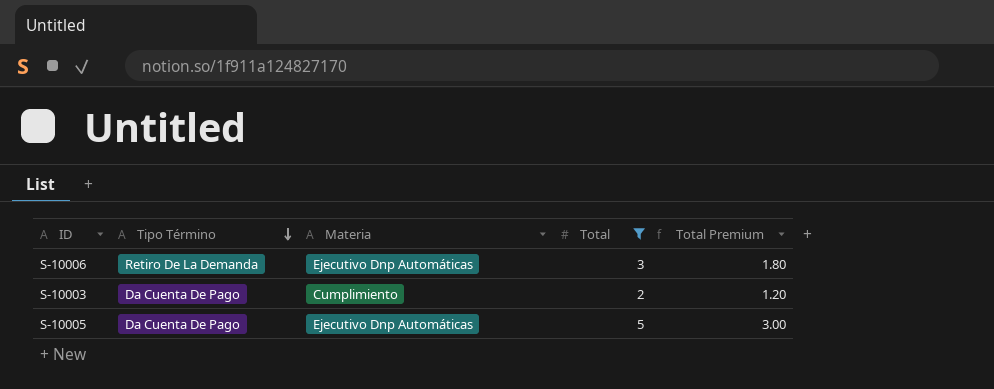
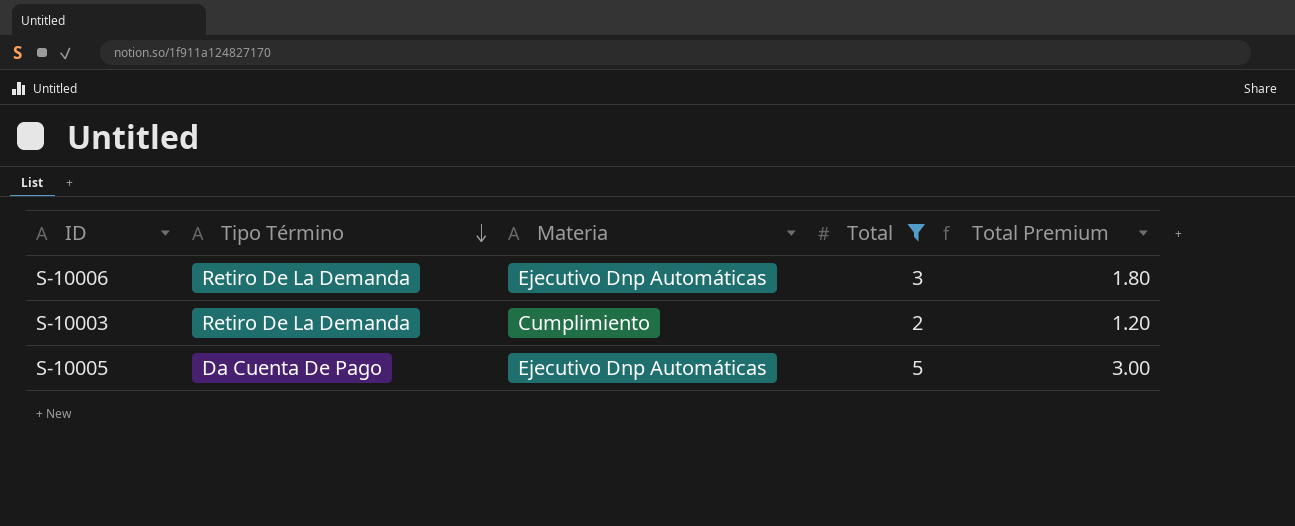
S-10003 | Tipo Término: Da Cuenta De Pago -> Retiro De La Demanda

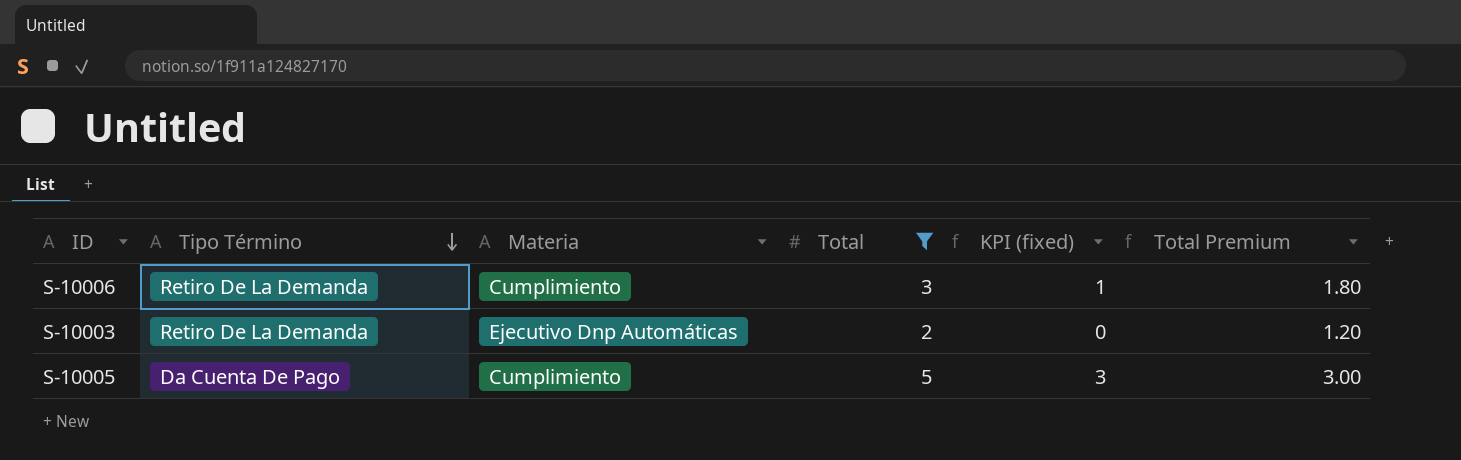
column KPI (fixed) | formula: none -> [Total] - 2
S-10006 | Materia: Ejecutivo Dnp Automáticas -> Cumplimiento
S-10003 | Materia: Cumplimiento -> Ejecutivo Dnp Automáticas
S-10005 | Materia: Ejecutivo Dnp Automáticas -> Cumplimiento

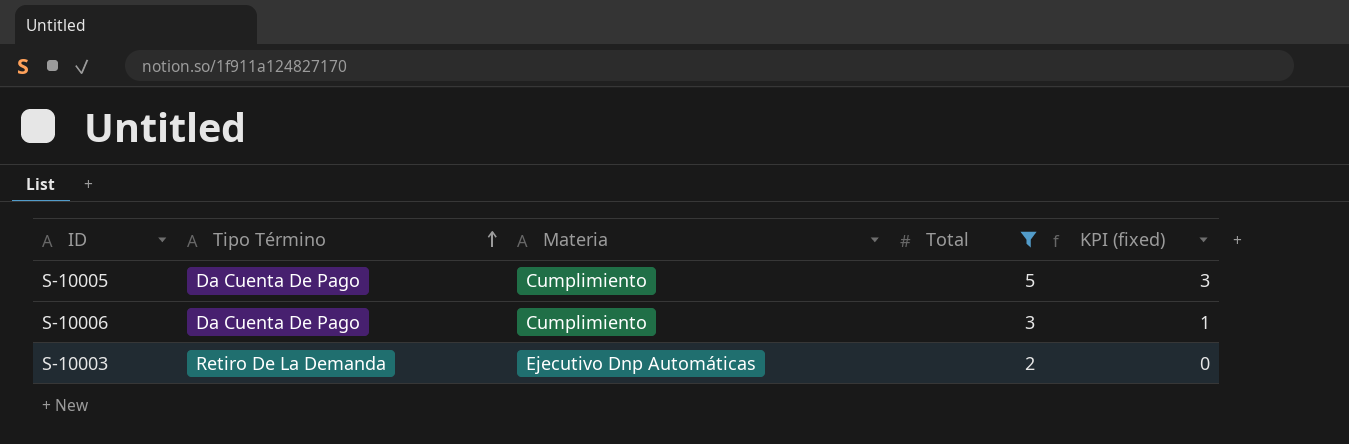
row order: Tipo Término descending -> Tipo Término ascending
column Total Premium | formula: [Total] * 0.6 -> none
S-10006 | Tipo Término: Retiro De La Demanda -> Da Cuenta De Pago

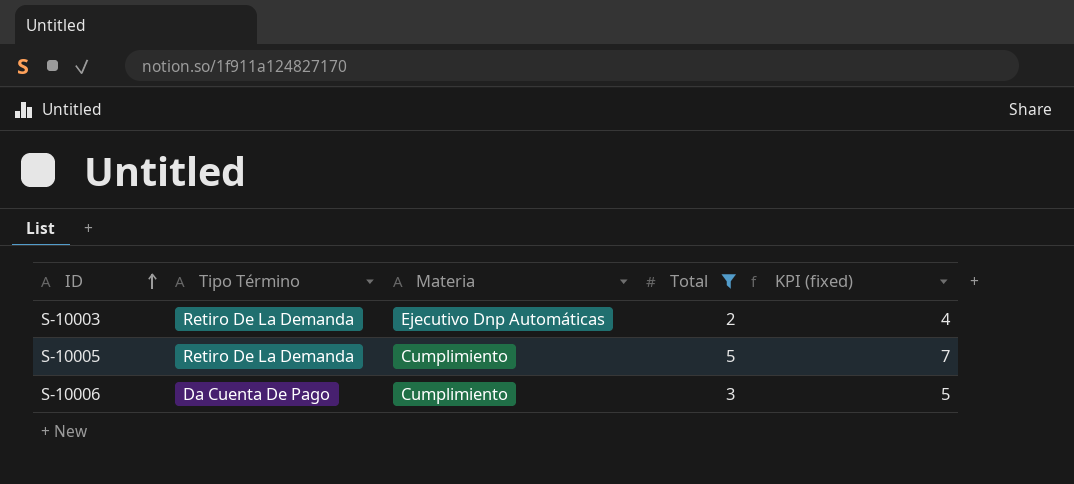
row order: Tipo Término ascending -> ID ascending
column KPI (fixed) | formula: [Total] - 2 -> [Total] + 2
S-10005 | Tipo Término: Da Cuenta De Pago -> Retiro De La Demanda

